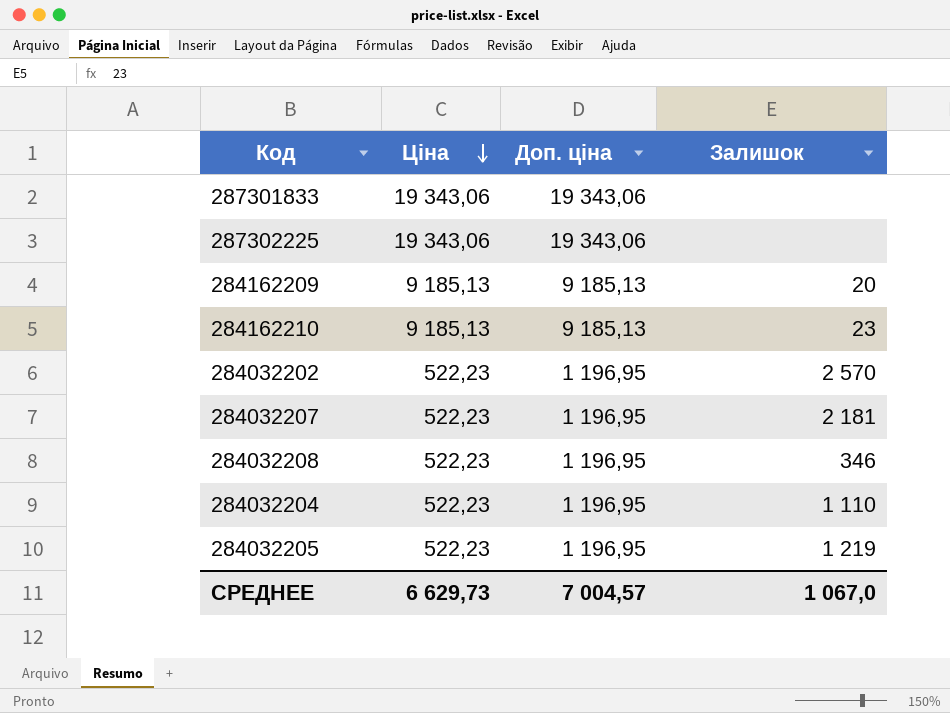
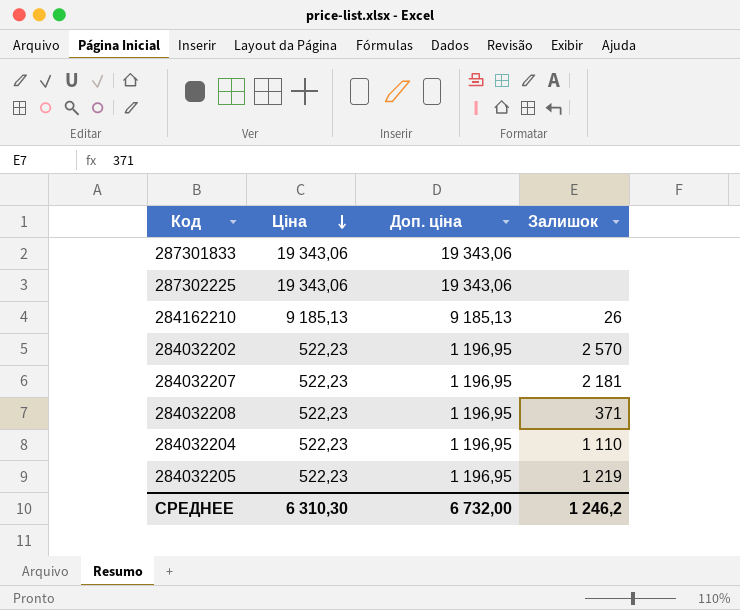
row 284162209: 9 185,13 | 9 185,13 | 20 -> none
284162210 | Залишок: 23 -> 26
284032208 | Залишок: 346 -> 371
СРЕДНЕЕ | Ціна: 6 629,73 -> 6 310,30
СРЕДНЕЕ | Доп. ціна: 7 004,57 -> 6 732,00
СРЕДНЕЕ | Залишок: 1 067,0 -> 1 246,2

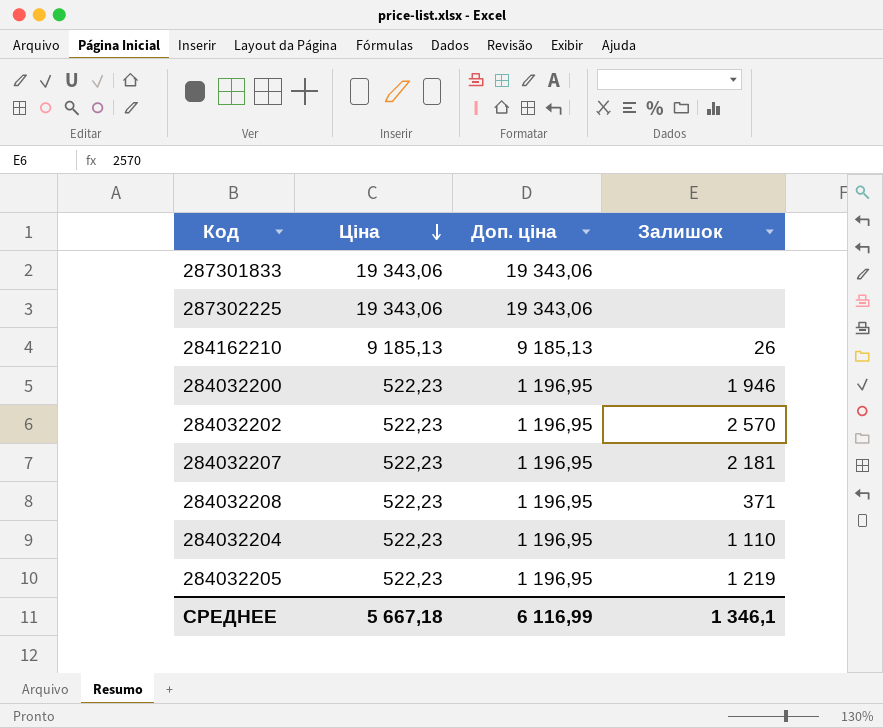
row 284032200: none -> 522,23 | 1 196,95 | 1 946
СРЕДНЕЕ | Ціна: 6 310,30 -> 5 667,18
СРЕДНЕЕ | Доп. ціна: 6 732,00 -> 6 116,99
СРЕДНЕЕ | Залишок: 1 246,2 -> 1 346,1

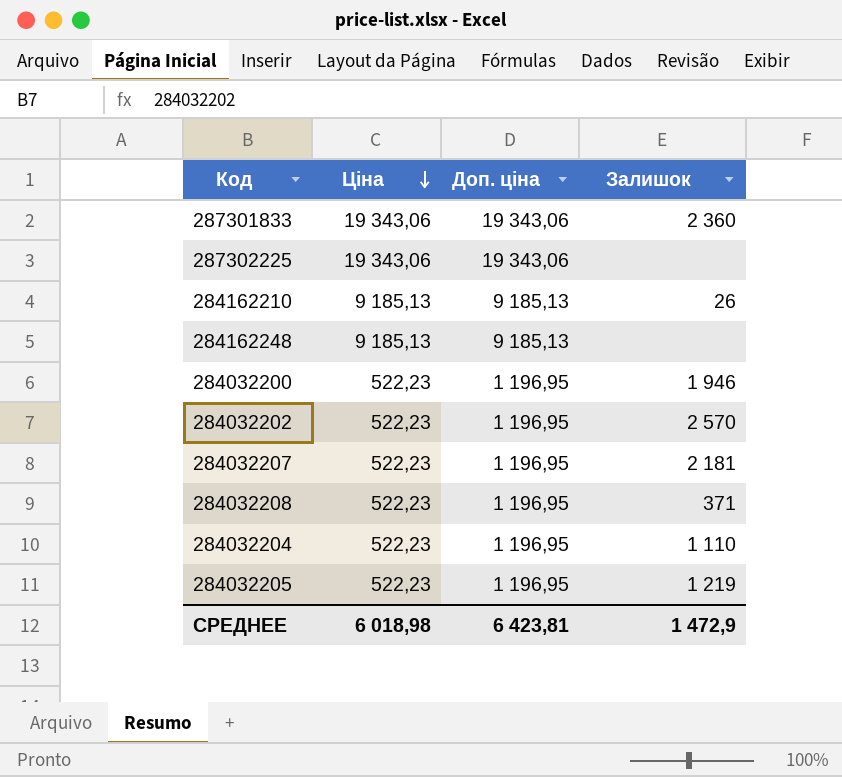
287301833 | Залишок: none -> 2 360
row 284162248: none -> 9 185,13 | 9 185,13 | none
СРЕДНЕЕ | Ціна: 5 667,18 -> 6 018,98
СРЕДНЕЕ | Доп. ціна: 6 116,99 -> 6 423,81
СРЕДНЕЕ | Залишок: 1 346,1 -> 1 472,9

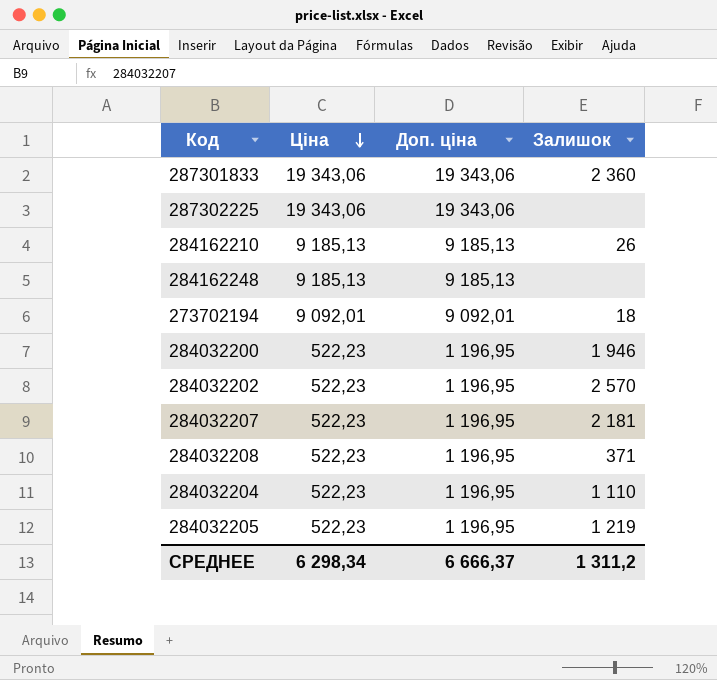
row 273702194: none -> 9 092,01 | 9 092,01 | 18
СРЕДНЕЕ | Ціна: 6 018,98 -> 6 298,34
СРЕДНЕЕ | Доп. ціна: 6 423,81 -> 6 666,37
СРЕДНЕЕ | Залишок: 1 472,9 -> 1 311,2

